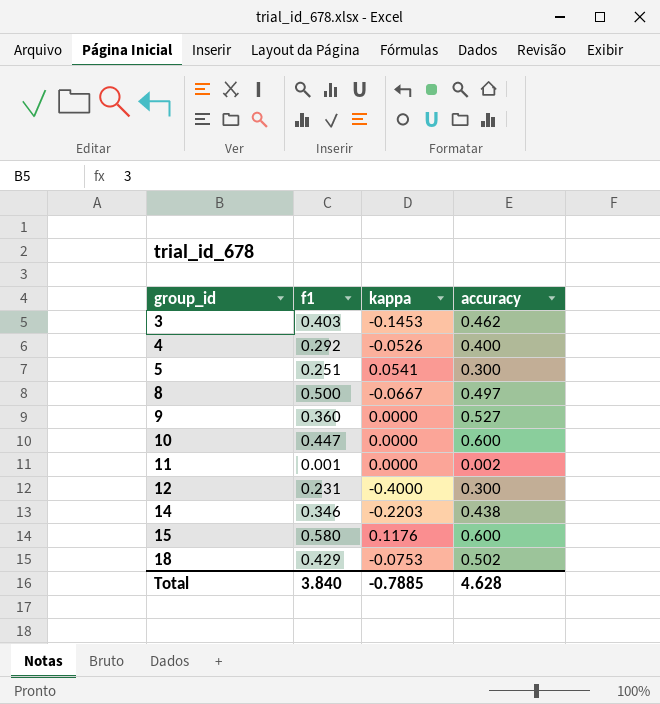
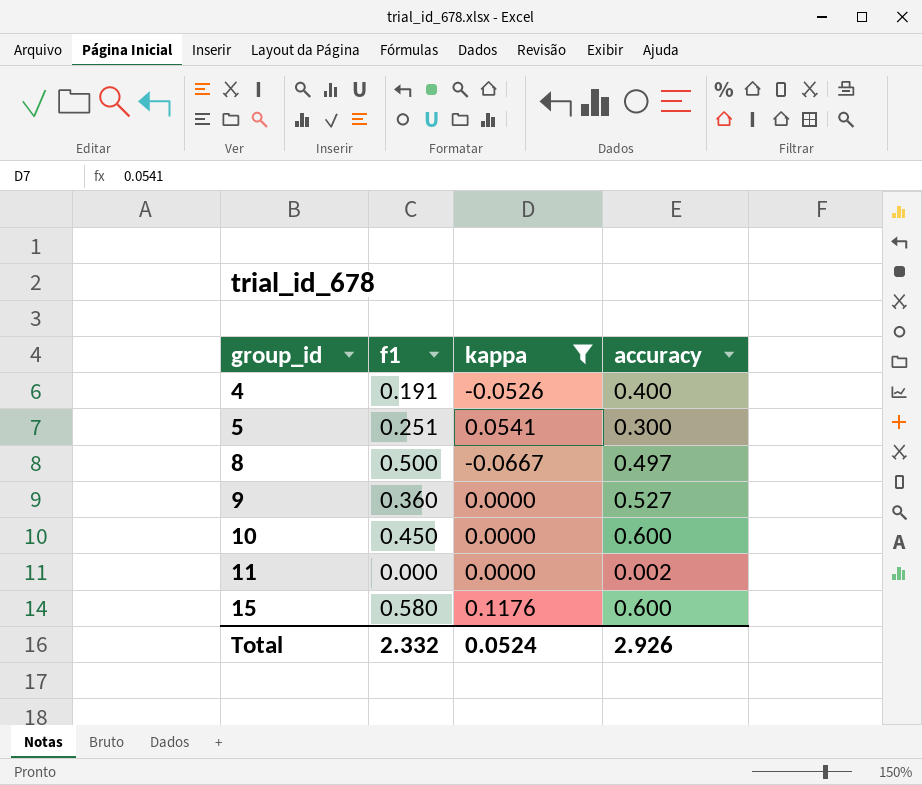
filter: none -> kappa >= -0.0667
4 | f1: 0.292 -> 0.191
10 | f1: 0.447 -> 0.450
11 | f1: 0.001 -> 0.000
Total | f1: 3.840 -> 2.332
Total | kappa: -0.7885 -> 0.0524
Total | accuracy: 4.628 -> 2.926

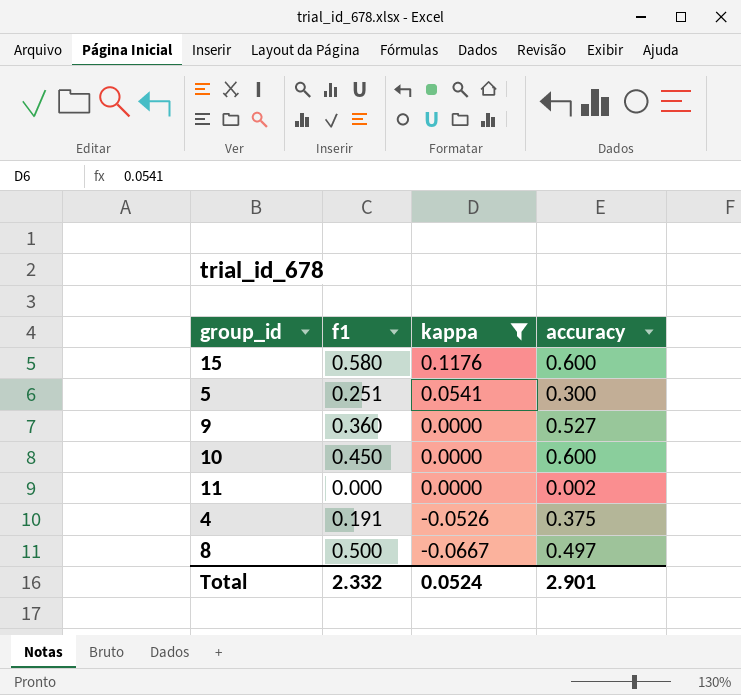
row order: group_id ascending -> kappa descending
4 | accuracy: 0.400 -> 0.375
Total | accuracy: 2.926 -> 2.901

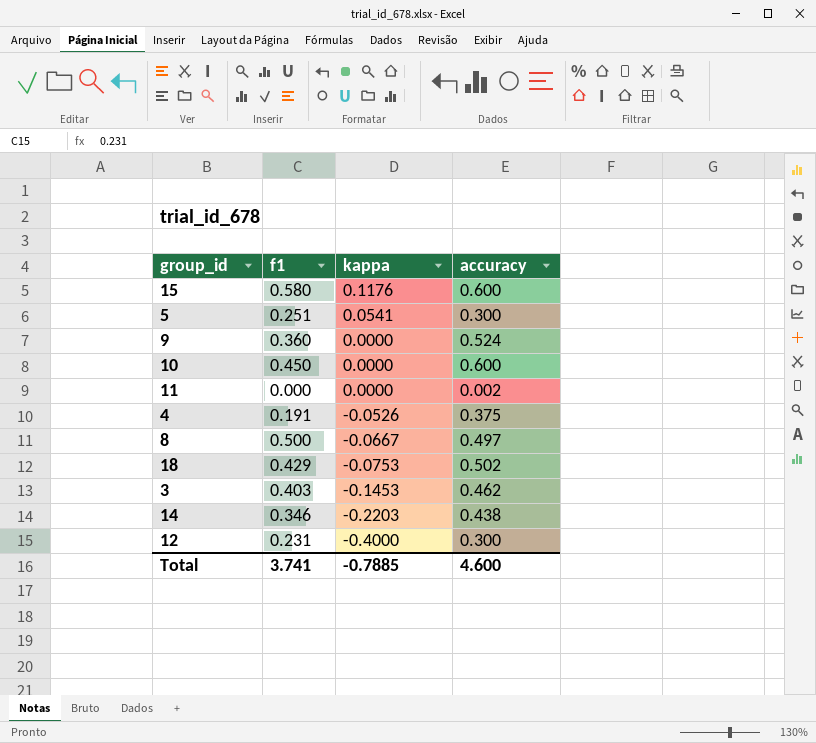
filter: kappa >= -0.0667 -> none
9 | accuracy: 0.527 -> 0.524
Total | f1: 2.332 -> 3.741
Total | kappa: 0.0524 -> -0.7885
Total | accuracy: 2.901 -> 4.600

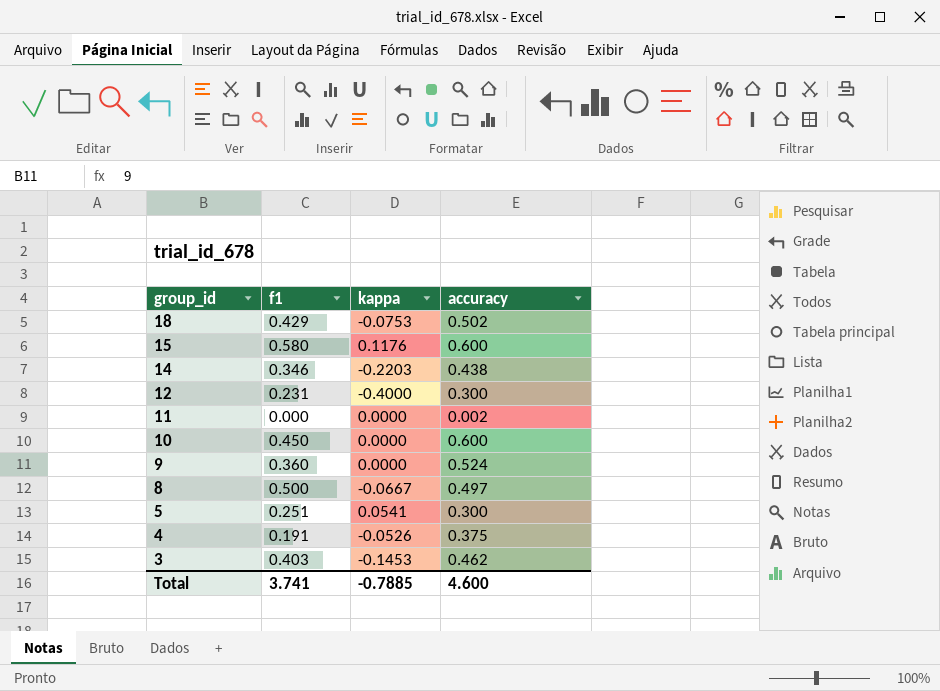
row order: kappa descending -> group_id descending

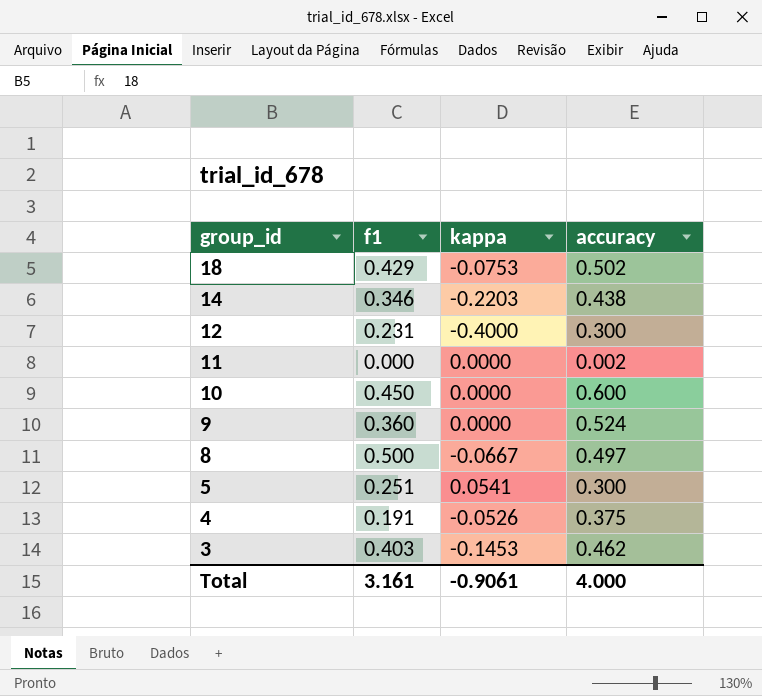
row 15: 0.580 | 0.1176 | 0.600 -> none
Total | f1: 3.741 -> 3.161
Total | kappa: -0.7885 -> -0.9061
Total | accuracy: 4.600 -> 4.000

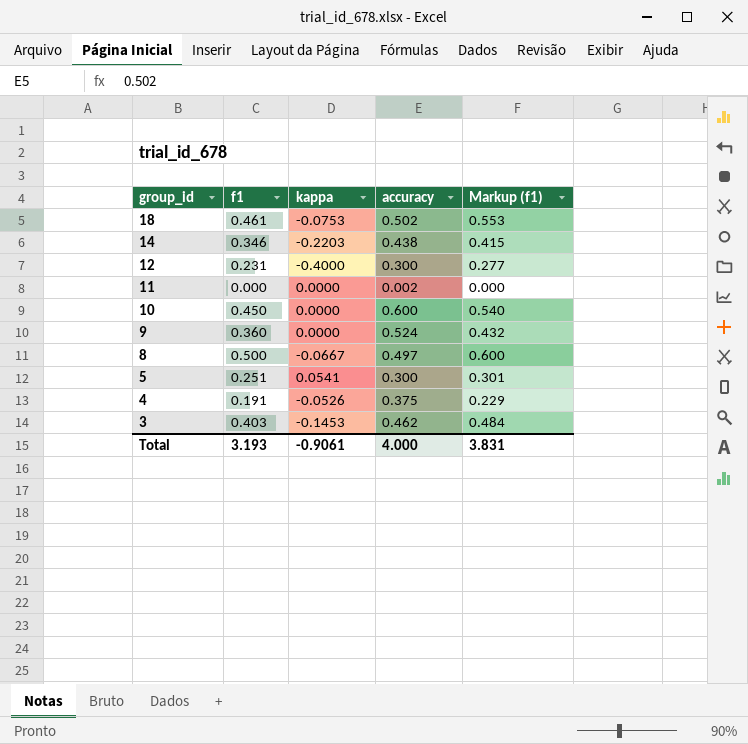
column Markup (f1) | formula: none -> [f1] * 1.2
18 | f1: 0.429 -> 0.461
Total | f1: 3.161 -> 3.193

